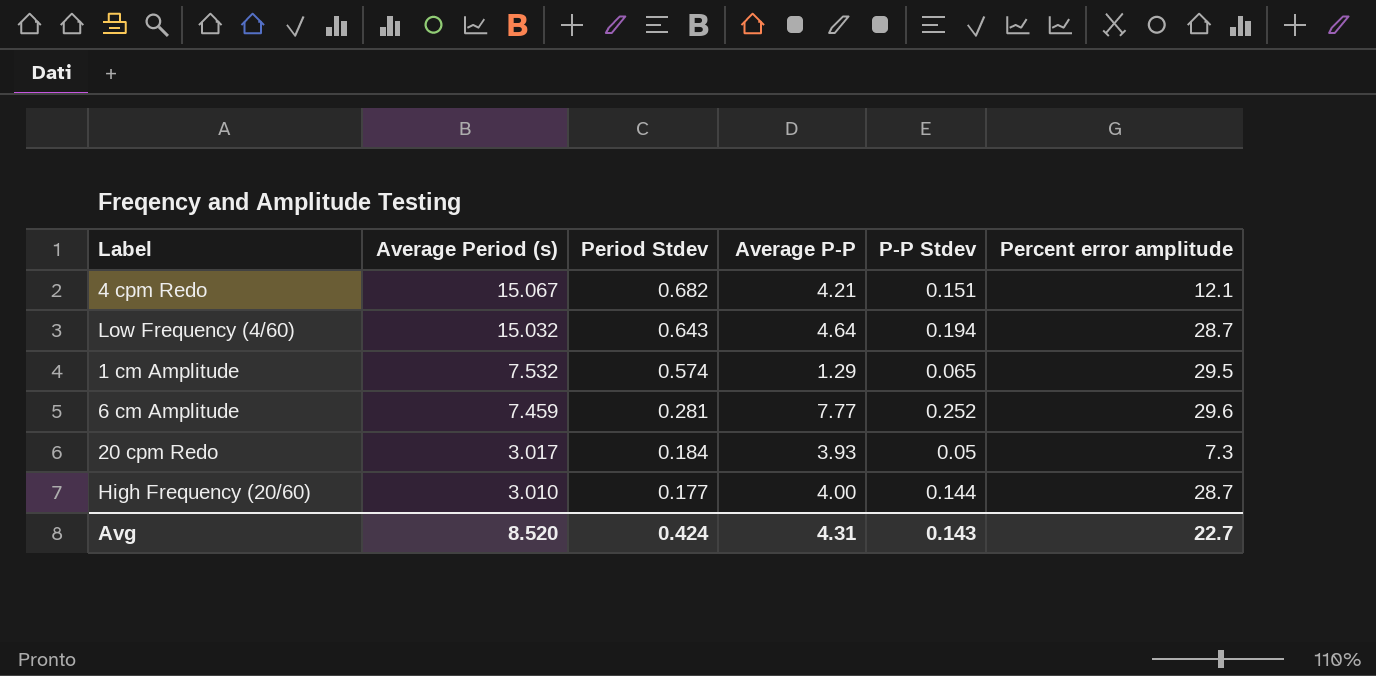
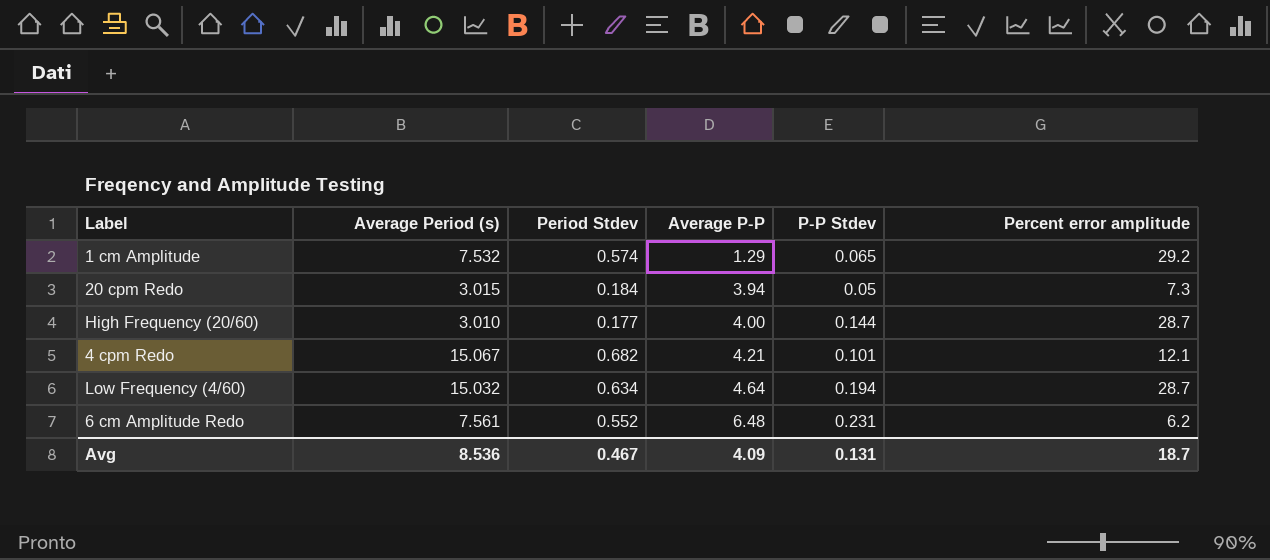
row order: Average Period (s) descending -> Average P-P ascending
row 6 cm Amplitude: 7.459 | 0.281 | 7.77 | 0.252 | 29.6 -> none
1 cm Amplitude | Percent error amplitude: 29.5 -> 29.2
20 cpm Redo | Average Period (s): 3.017 -> 3.015
20 cpm Redo | Average P-P: 3.93 -> 3.94
4 cpm Redo | P-P Stdev: 0.151 -> 0.101
Low Frequency (4/60) | Period Stdev: 0.643 -> 0.634
row 6 cm Amplitude Redo: none -> 7.561 | 0.552 | 6.48 | 0.231 | 6.2
Avg | Average Period (s): 8.520 -> 8.536
Avg | Period Stdev: 0.424 -> 0.467
Avg | Average P-P: 4.31 -> 4.09
Avg | P-P Stdev: 0.143 -> 0.131
Avg | Percent error amplitude: 22.7 -> 18.7

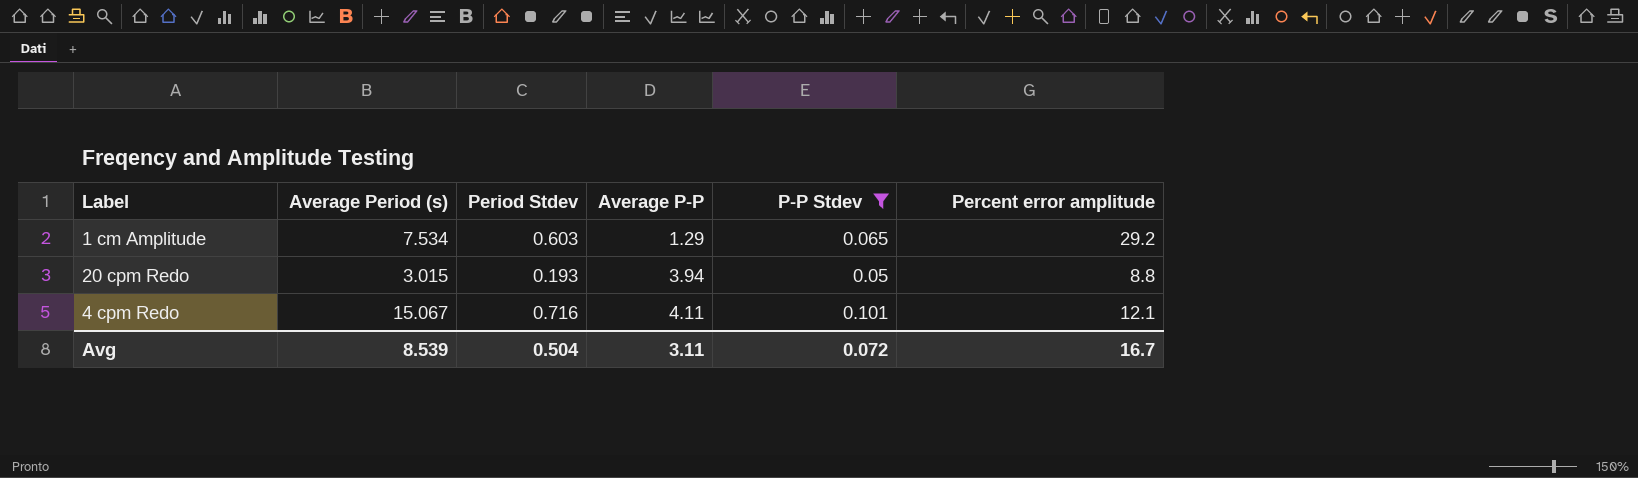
filter: none -> P-P Stdev <= 0.101
1 cm Amplitude | Average Period (s): 7.532 -> 7.534
1 cm Amplitude | Period Stdev: 0.574 -> 0.603
20 cpm Redo | Period Stdev: 0.184 -> 0.193
20 cpm Redo | Percent error amplitude: 7.3 -> 8.8
4 cpm Redo | Period Stdev: 0.682 -> 0.716
4 cpm Redo | Average P-P: 4.21 -> 4.11
Avg | Average Period (s): 8.536 -> 8.539
Avg | Period Stdev: 0.467 -> 0.504
Avg | Average P-P: 4.09 -> 3.11
Avg | P-P Stdev: 0.131 -> 0.072
Avg | Percent error amplitude: 18.7 -> 16.7

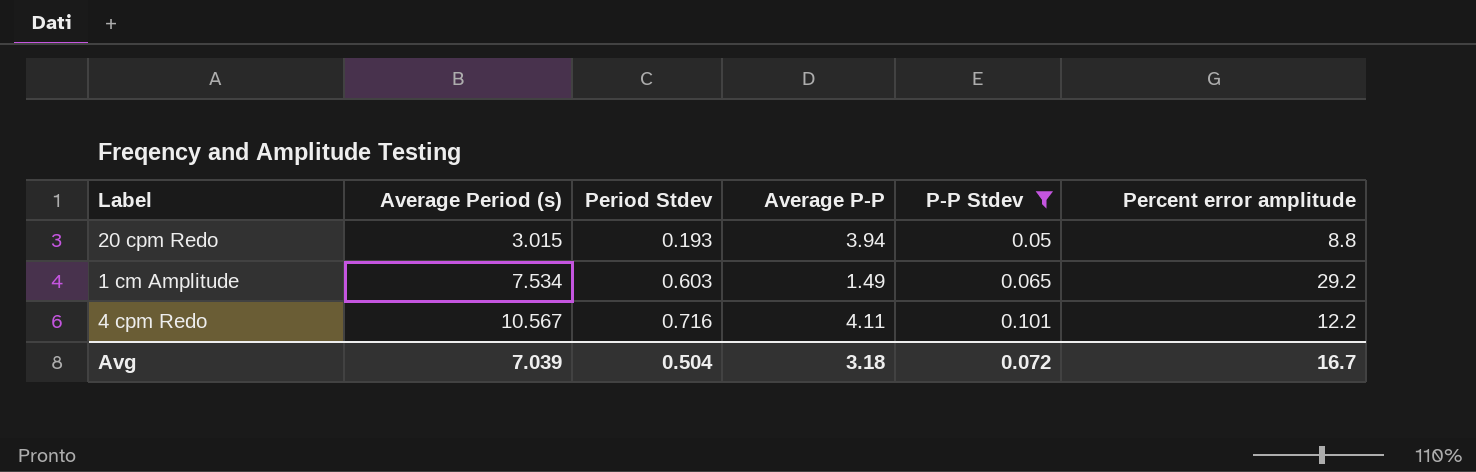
row order: Average P-P ascending -> Average Period (s) ascending
1 cm Amplitude | Average P-P: 1.29 -> 1.49
4 cpm Redo | Average Period (s): 15.067 -> 10.567
4 cpm Redo | Percent error amplitude: 12.1 -> 12.2
Avg | Average Period (s): 8.539 -> 7.039
Avg | Average P-P: 3.11 -> 3.18

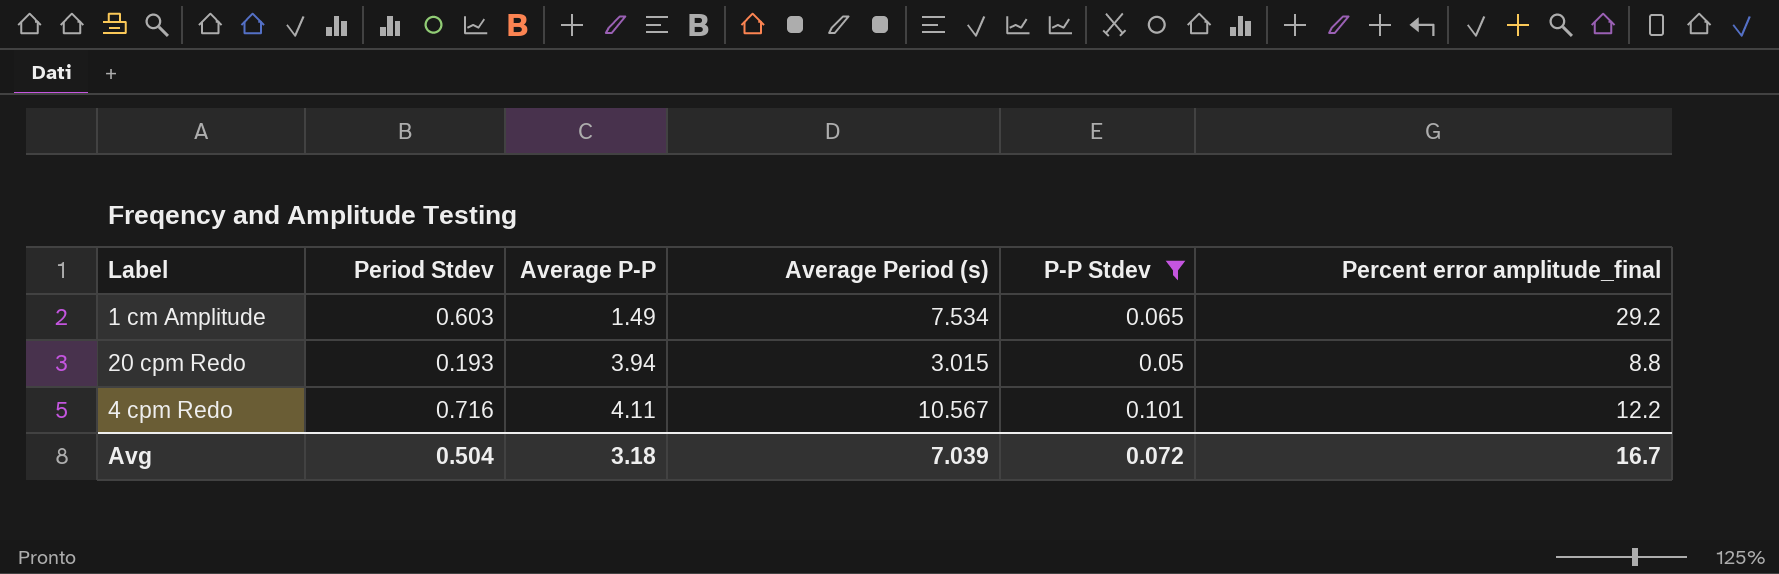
row order: Average Period (s) ascending -> Average P-P ascending
column Average Period (s) | position: 2 -> 4
column name: Percent error amplitude -> Percent error amplitude_final

